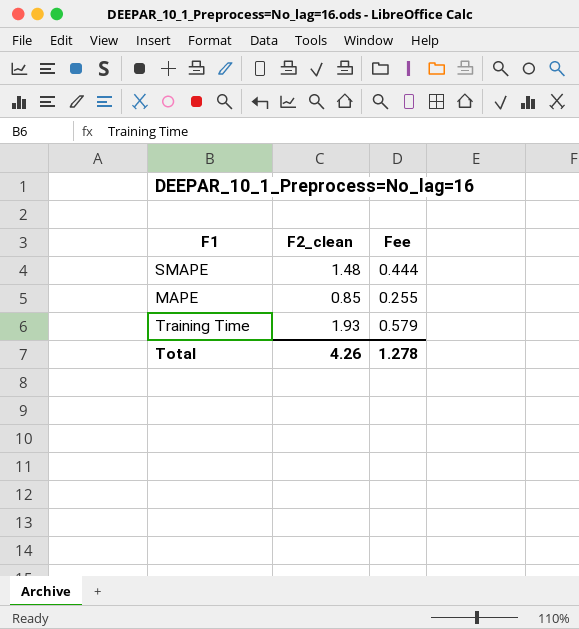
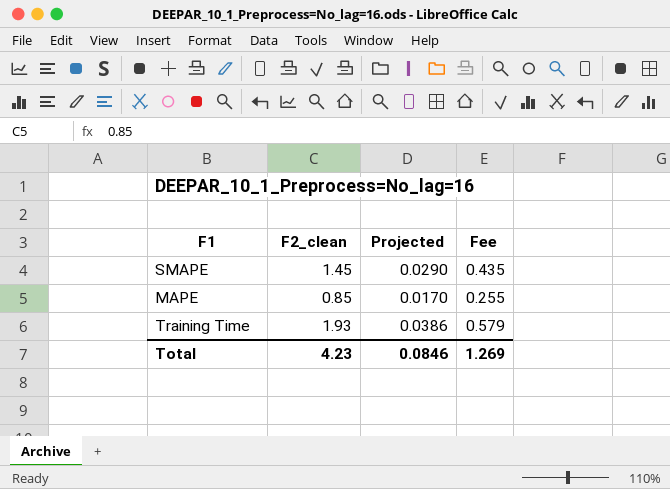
column Projected | formula: none -> [F2_clean] * 0.02
SMAPE | F2_clean: 1.48 -> 1.45
SMAPE | Fee: 0.444 -> 0.435
Total | F2_clean: 4.26 -> 4.23
Total | Fee: 1.278 -> 1.269

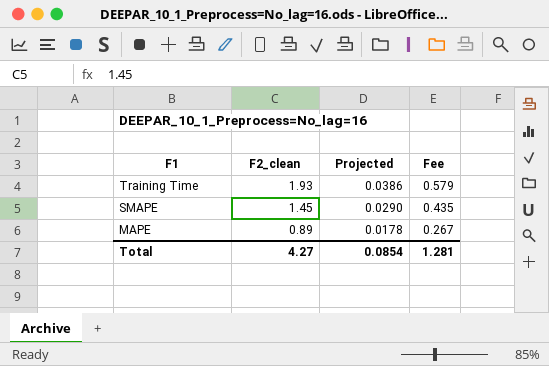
row order: none -> F1 descending
MAPE | F2_clean: 0.85 -> 0.89
MAPE | Projected: 0.0170 -> 0.0178
MAPE | Fee: 0.255 -> 0.267
Total | F2_clean: 4.23 -> 4.27
Total | Projected: 0.0846 -> 0.0854
Total | Fee: 1.269 -> 1.281

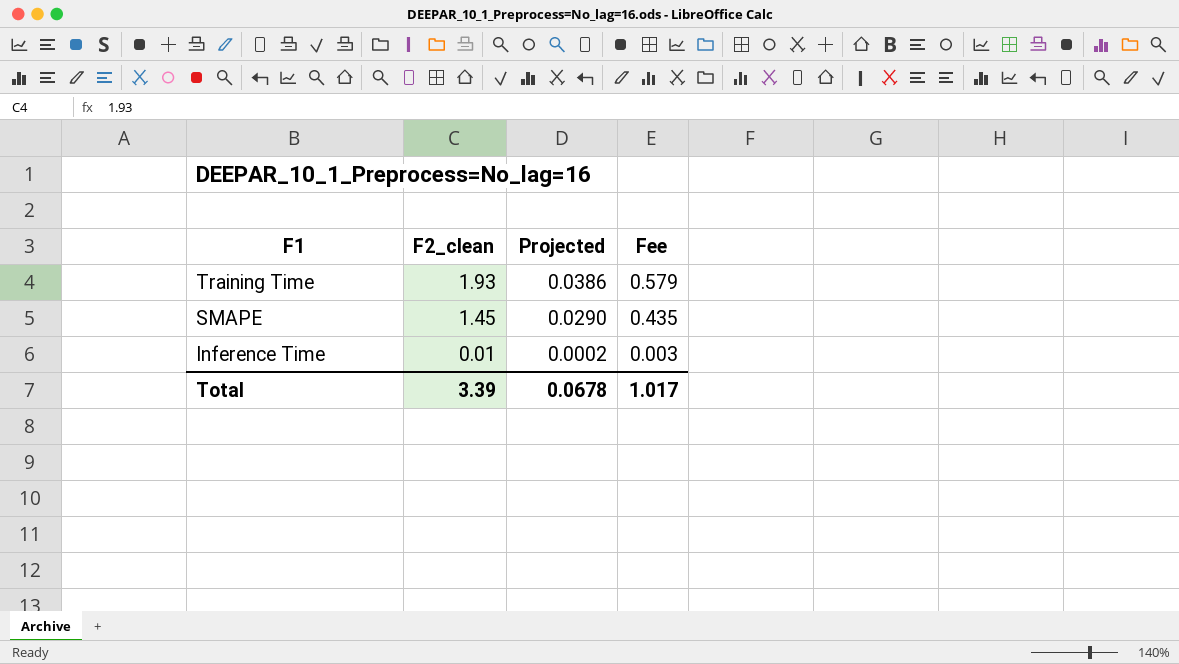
row MAPE: 0.89 | 0.0178 | 0.267 -> none
row Inference Time: none -> 0.01 | 0.0002 | 0.003
Total | F2_clean: 4.27 -> 3.39
Total | Projected: 0.0854 -> 0.0678
Total | Fee: 1.281 -> 1.017

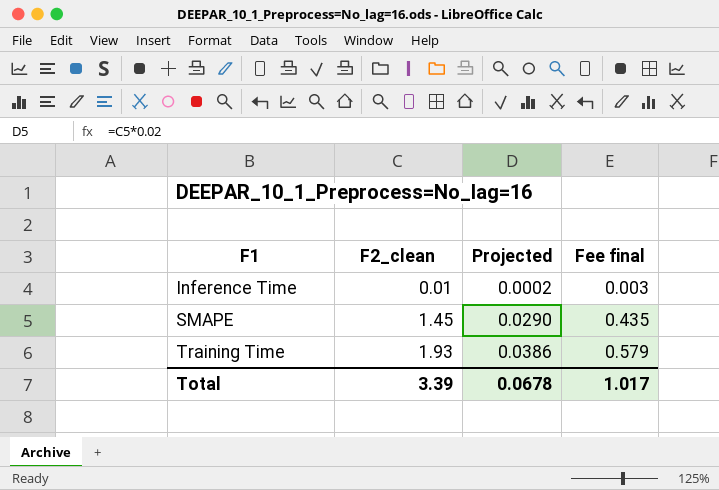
row order: F1 descending -> F1 ascending
column name: Fee -> Fee final

